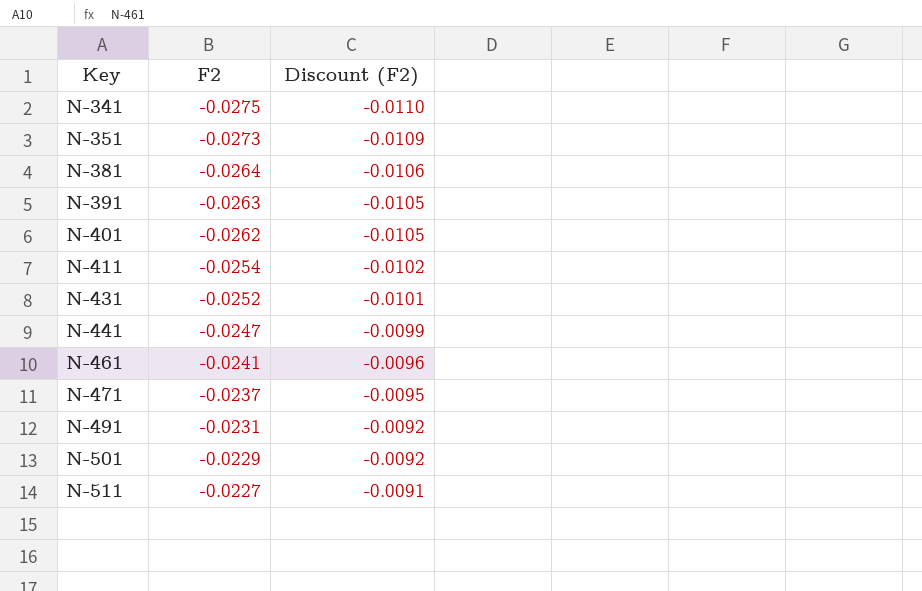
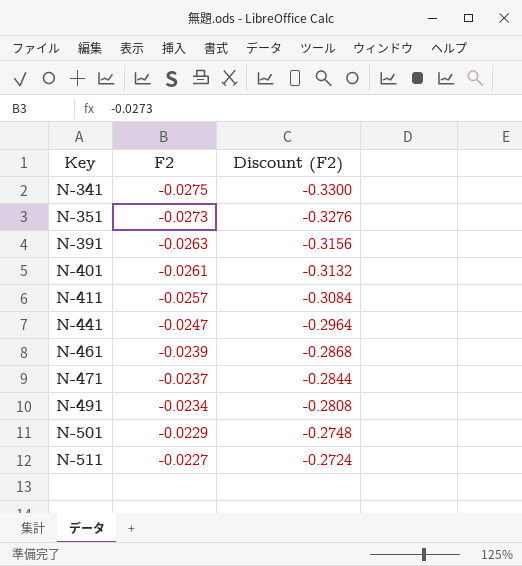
column Discount (F2) | formula: [F2] * 0.4 -> [F2] * 12
row N-381: -0.0264 | -0.0106 -> none
row N-431: -0.0252 | -0.0101 -> none
N-401 | F2: -0.0262 -> -0.0261
N-411 | F2: -0.0254 -> -0.0257
N-461 | F2: -0.0241 -> -0.0239
N-491 | F2: -0.0231 -> -0.0234

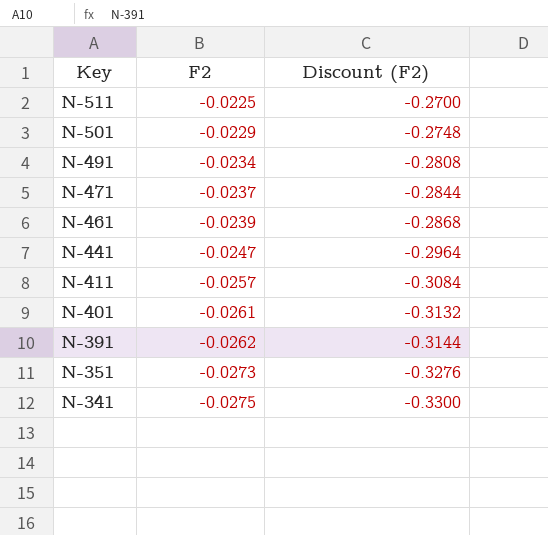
row order: Key ascending -> Key descending
N-511 | F2: -0.0227 -> -0.0225
N-511 | Discount (F2): -0.2724 -> -0.2700
N-391 | F2: -0.0263 -> -0.0262
N-391 | Discount (F2): -0.3156 -> -0.3144

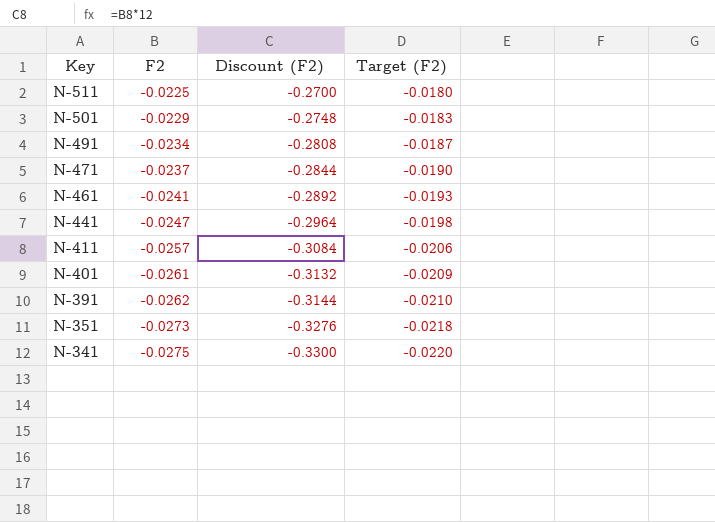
column Target (F2) | formula: none -> [F2] * 0.8
N-461 | F2: -0.0239 -> -0.0241
N-461 | Discount (F2): -0.2868 -> -0.2892

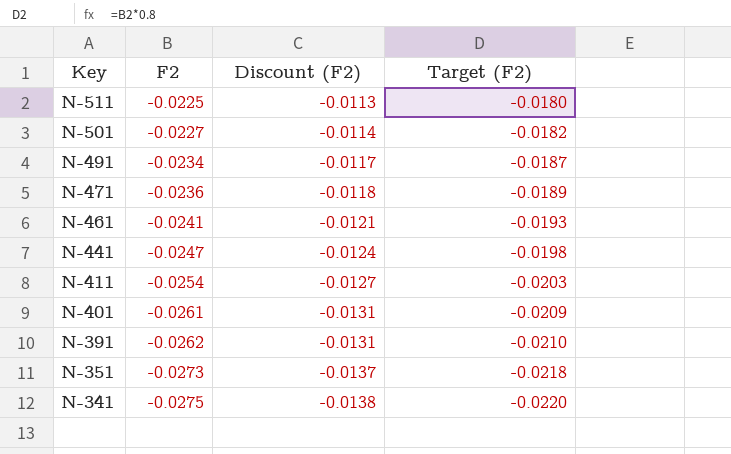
column Discount (F2) | formula: [F2] * 12 -> [F2] * 0.5
N-501 | F2: -0.0229 -> -0.0227
N-501 | Target (F2): -0.0183 -> -0.0182
N-471 | F2: -0.0237 -> -0.0236
N-471 | Target (F2): -0.0190 -> -0.0189
N-411 | F2: -0.0257 -> -0.0254
N-411 | Target (F2): -0.0206 -> -0.0203

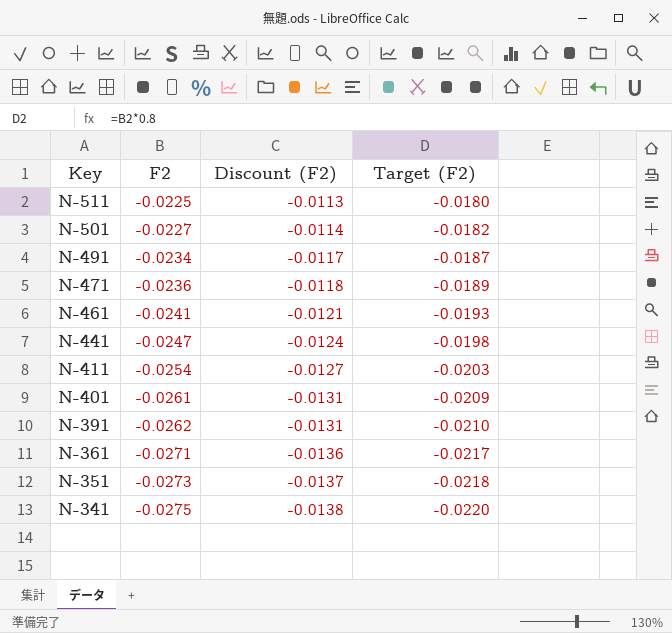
row N-361: none -> -0.0271 | -0.0136 | -0.0217

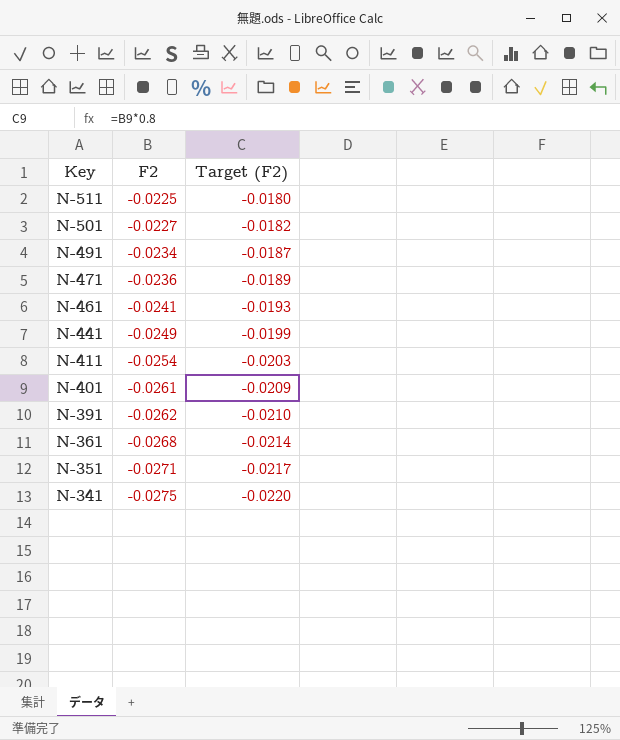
column Discount (F2) | formula: [F2] * 0.5 -> none
N-441 | F2: -0.0247 -> -0.0249
N-441 | Target (F2): -0.0198 -> -0.0199
N-361 | F2: -0.0271 -> -0.0268
N-361 | Target (F2): -0.0217 -> -0.0214
N-351 | F2: -0.0273 -> -0.0271
N-351 | Target (F2): -0.0218 -> -0.0217

